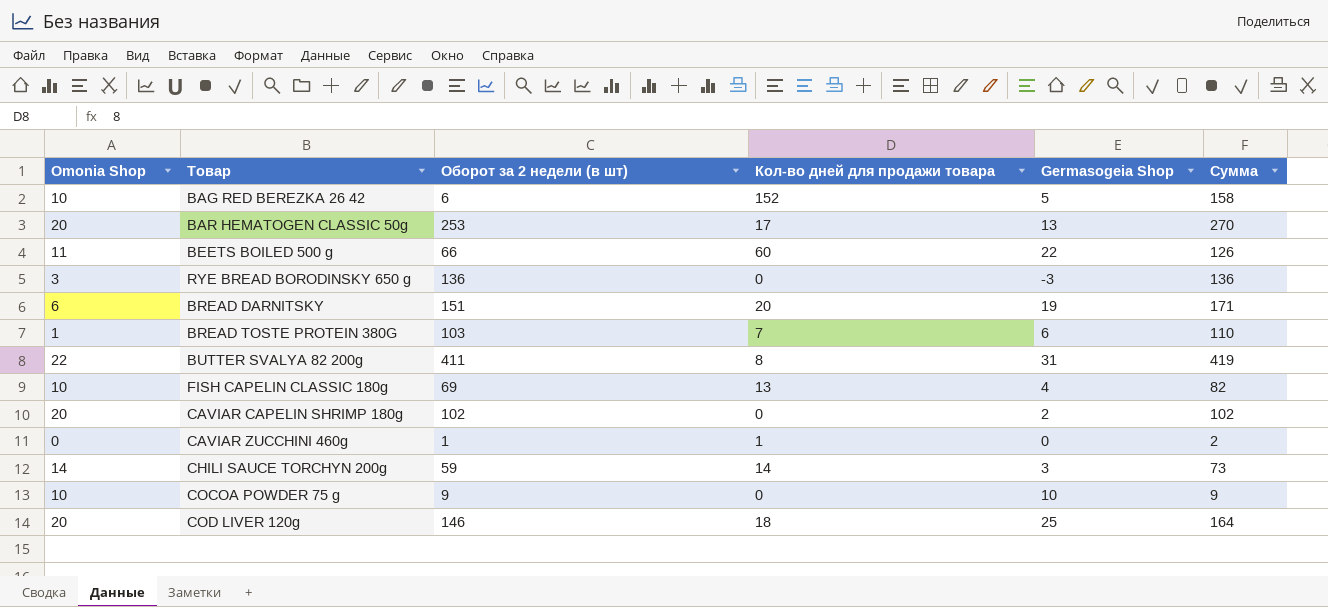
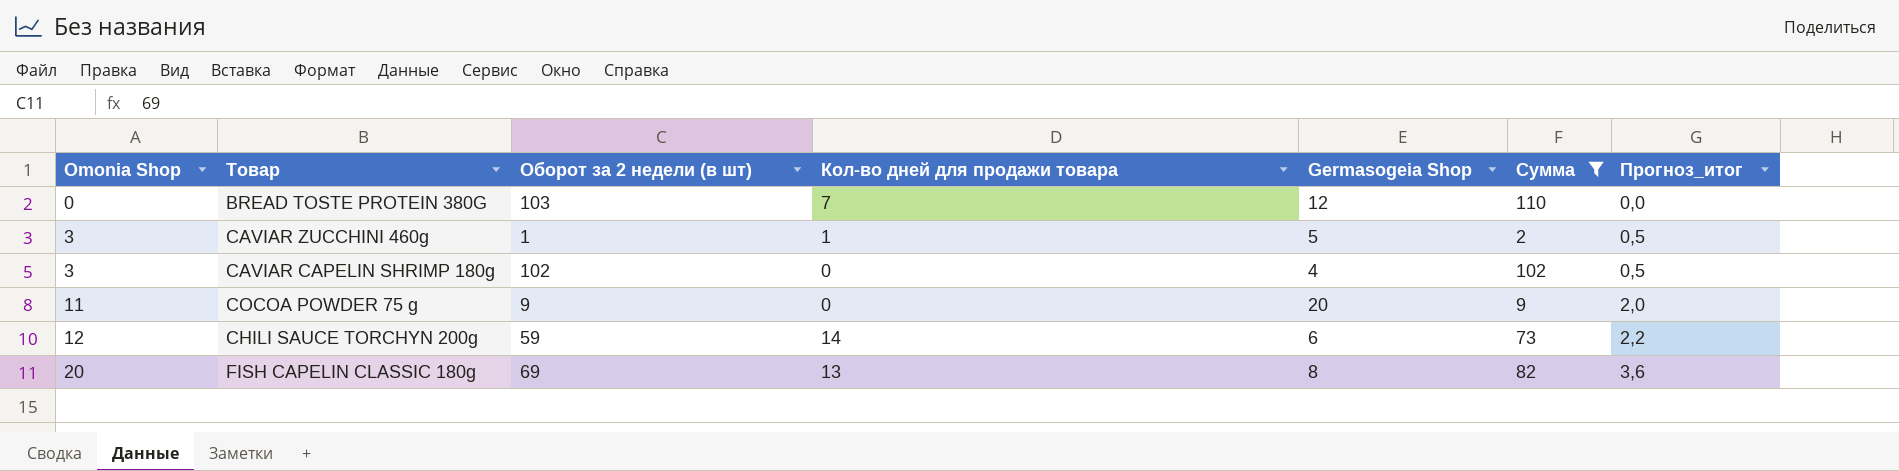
filter: none -> Сумма <= 110
row order: none -> Omonia Shop ascending
column Прогноз_итог | formula: none -> [Omonia Shop] * 0,18
BREAD TOSTE PROTEIN 380G | Omonia Shop: 1 -> 0
BREAD TOSTE PROTEIN 380G | Germasogeia Shop: 6 -> 12
CAVIAR ZUCCHINI 460g | Omonia Shop: 0 -> 3
CAVIAR ZUCCHINI 460g | Germasogeia Shop: 0 -> 5
CAVIAR CAPELIN SHRIMP 180g | Omonia Shop: 20 -> 3
CAVIAR CAPELIN SHRIMP 180g | Germasogeia Shop: 2 -> 4
COCOA POWDER 75 g | Omonia Shop: 10 -> 11
COCOA POWDER 75 g | Germasogeia Shop: 10 -> 20
CHILI SAUCE TORCHYN 200g | Omonia Shop: 14 -> 12
CHILI SAUCE TORCHYN 200g | Germasogeia Shop: 3 -> 6
FISH CAPELIN CLASSIC 180g | Omonia Shop: 10 -> 20
FISH CAPELIN CLASSIC 180g | Germasogeia Shop: 4 -> 8

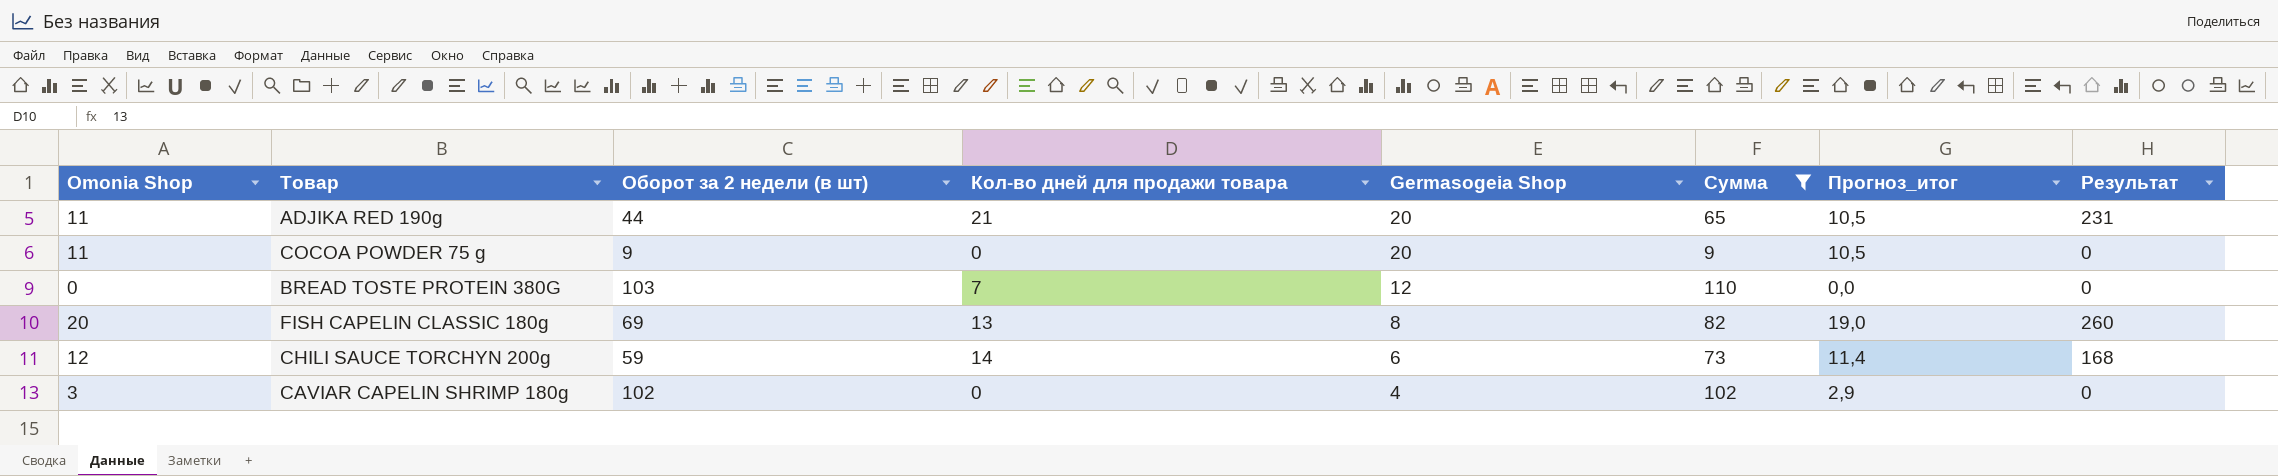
row order: Omonia Shop ascending -> Germasogeia Shop descending
column Прогноз_итог | formula: [Omonia Shop] * 0,18 -> [Omonia Shop] * 0,95
column Результат | formula: none -> [Omonia Shop] * [Кол-во дней для продажи товара]
row CAVIAR ZUCCHINI 460g: 3 | 1 | 1 | 5 | 2 | 0,5 -> none
row ADJIKA RED 190g: none -> 11 | 44 | 21 | 20 | 65 | 10,5 | 231

